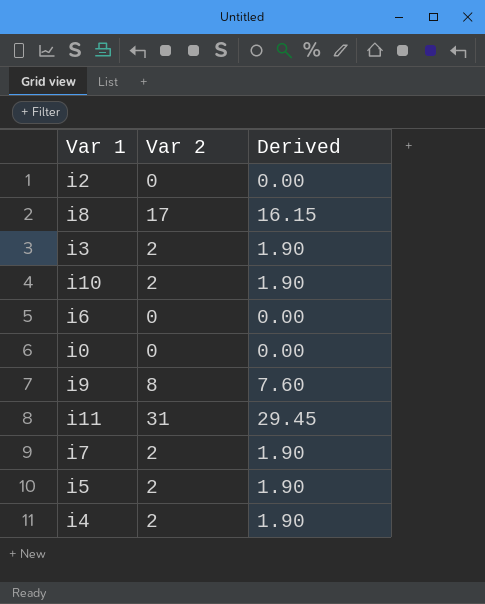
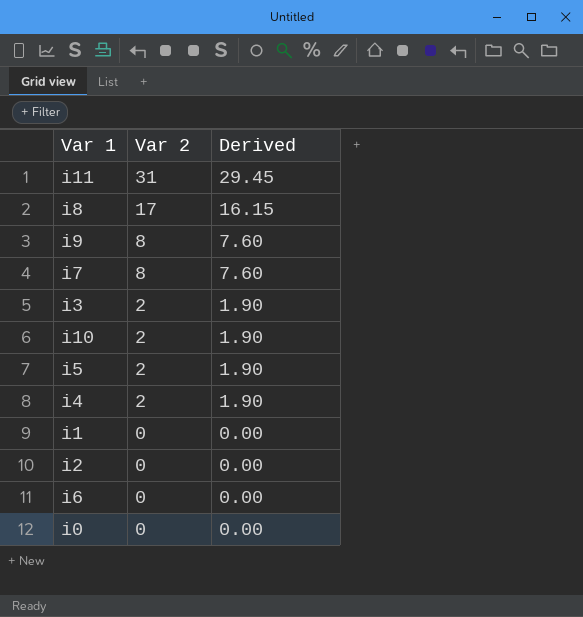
row order: none -> Var 2 descending
i7 | Var 2: 2 -> 8
i7 | Derived: 1.90 -> 7.60
row i1: none -> 0 | 0.00

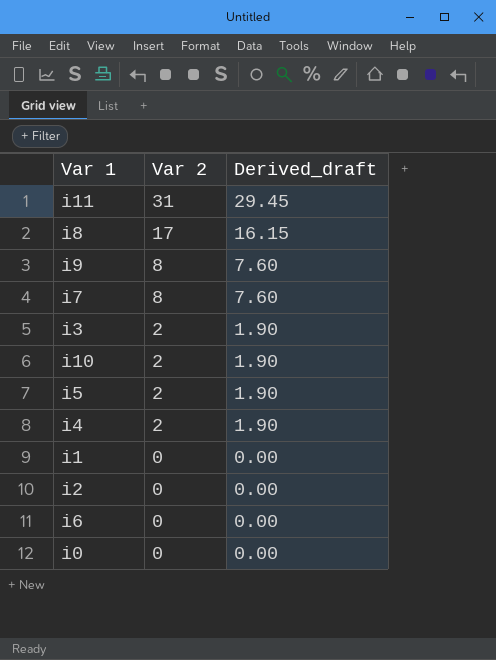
column name: Derived -> Derived_draft

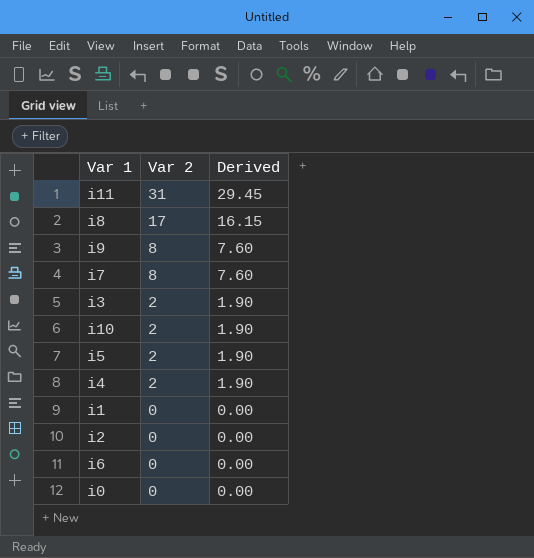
column name: Derived_draft -> Derived

